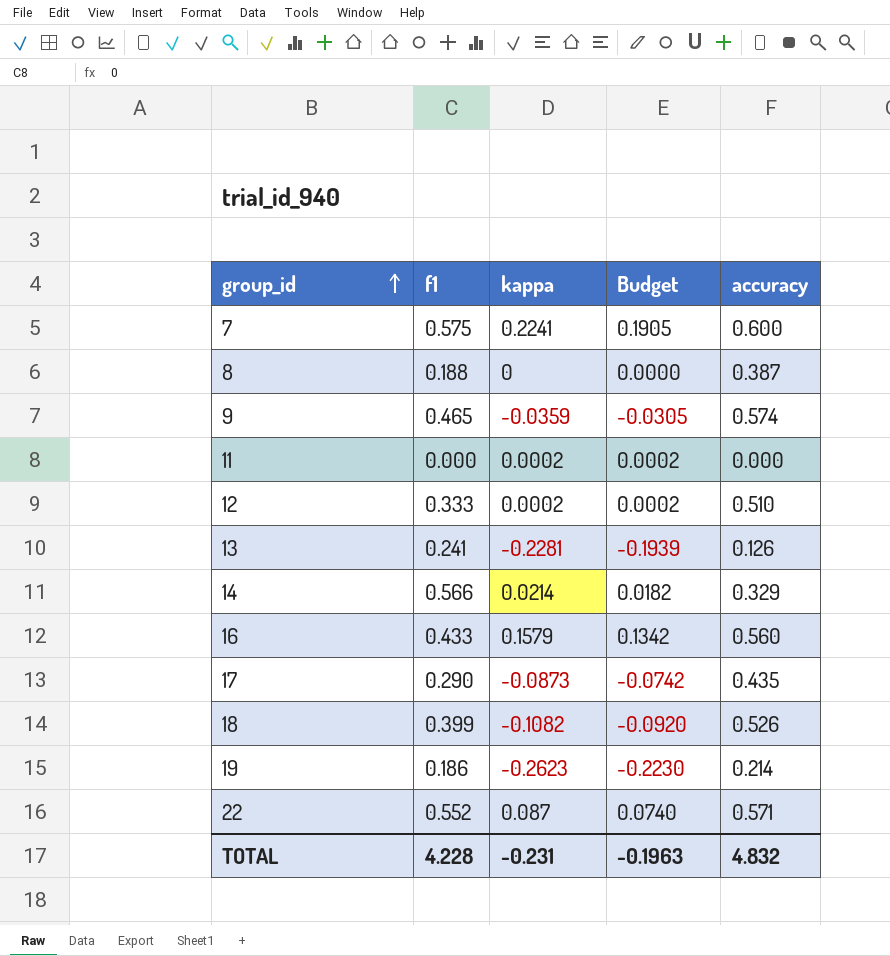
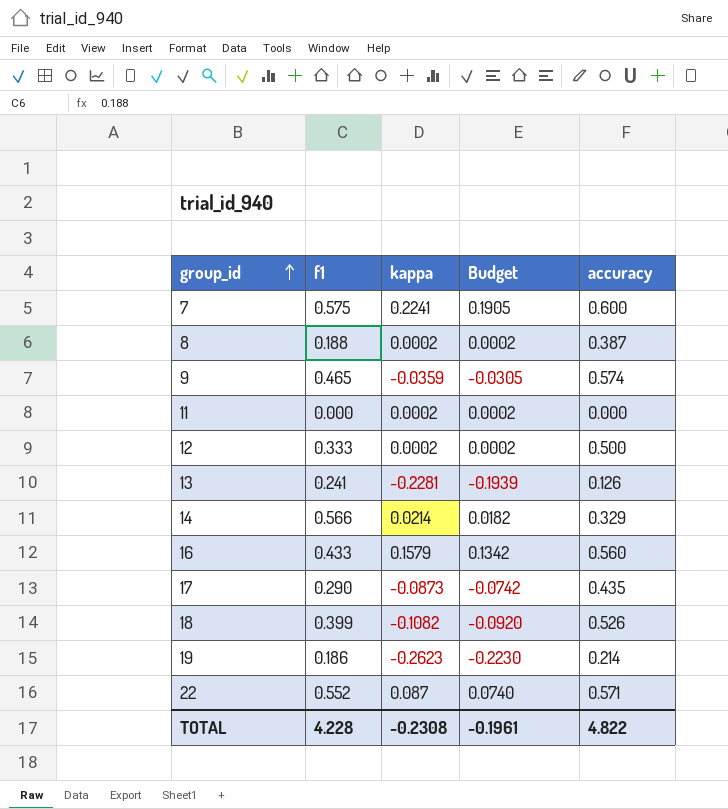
8 | kappa: 0 -> 0.0002
8 | Budget: 0.0000 -> 0.0002
12 | accuracy: 0.510 -> 0.500
TOTAL | kappa: -0.231 -> -0.2308
TOTAL | Budget: -0.1963 -> -0.1961
TOTAL | accuracy: 4.832 -> 4.822

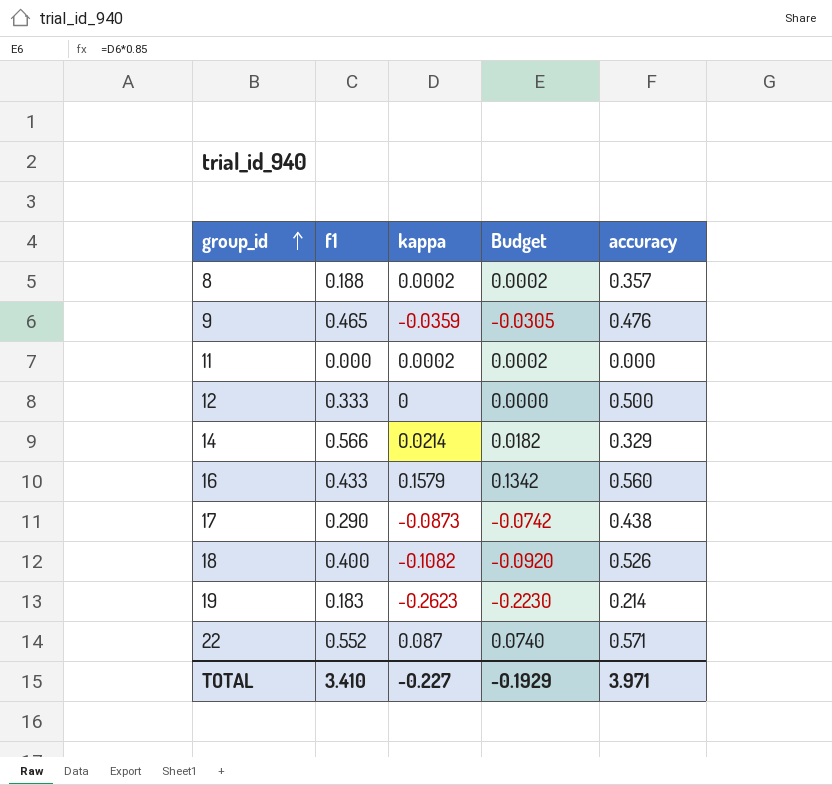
row 7: 0.575 | 0.2241 | 0.1905 | 0.600 -> none
row 13: 0.241 | -0.2281 | -0.1939 | 0.126 -> none
8 | accuracy: 0.387 -> 0.357
9 | accuracy: 0.574 -> 0.476
12 | kappa: 0.0002 -> 0
12 | Budget: 0.0002 -> 0.0000
17 | accuracy: 0.435 -> 0.438
18 | f1: 0.399 -> 0.400
19 | f1: 0.186 -> 0.183
TOTAL | f1: 4.228 -> 3.410
TOTAL | kappa: -0.2308 -> -0.227
TOTAL | Budget: -0.1961 -> -0.1929
TOTAL | accuracy: 4.822 -> 3.971

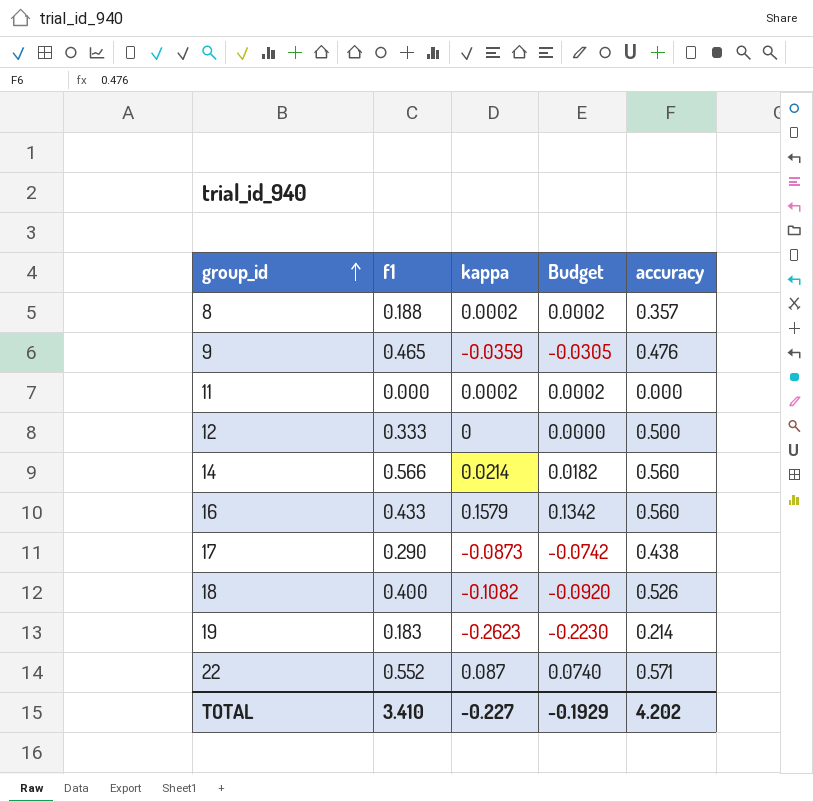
14 | accuracy: 0.329 -> 0.560
TOTAL | accuracy: 3.971 -> 4.202

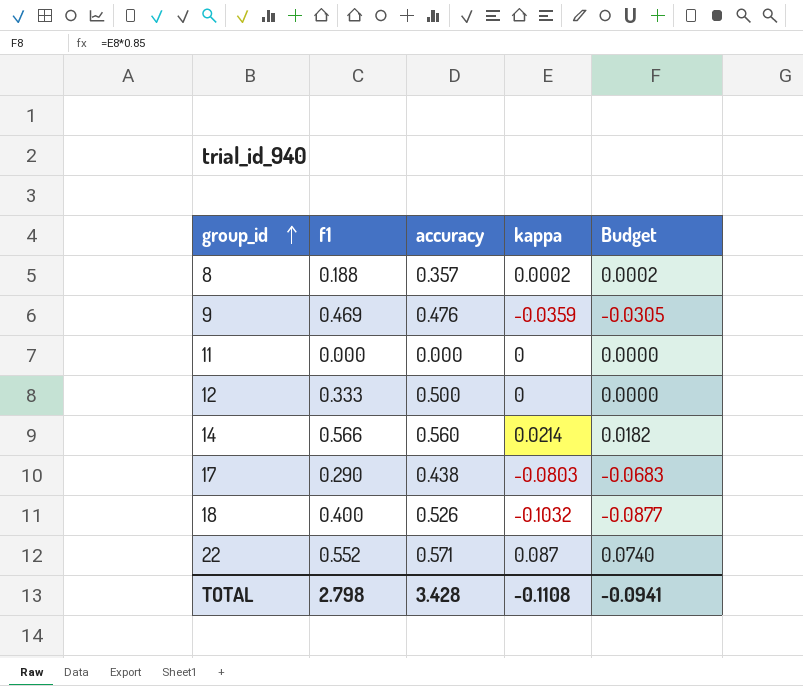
column accuracy | position: 5 -> 3
row 16: 0.433 | 0.1579 | 0.1342 | 0.560 -> none
row 19: 0.183 | -0.2623 | -0.2230 | 0.214 -> none
9 | f1: 0.465 -> 0.469
11 | kappa: 0.0002 -> 0
11 | Budget: 0.0002 -> 0.0000
17 | kappa: -0.0873 -> -0.0803
17 | Budget: -0.0742 -> -0.0683
18 | kappa: -0.1082 -> -0.1032
18 | Budget: -0.0920 -> -0.0877
TOTAL | f1: 3.410 -> 2.798
TOTAL | accuracy: 4.202 -> 3.428
TOTAL | kappa: -0.227 -> -0.1108
TOTAL | Budget: -0.1929 -> -0.0941

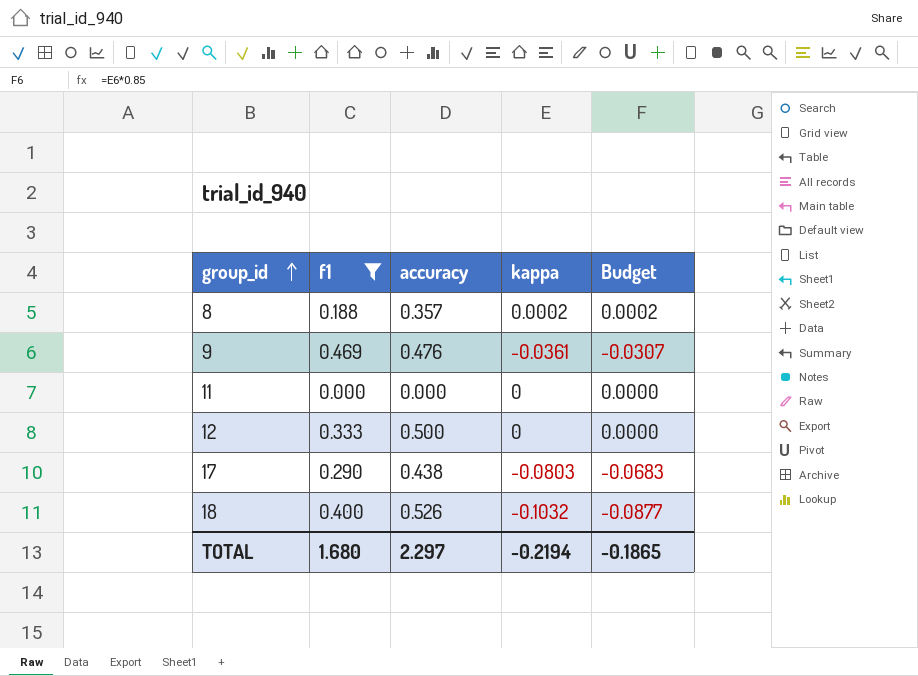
filter: none -> f1 <= 0.469
9 | kappa: -0.0359 -> -0.0361
9 | Budget: -0.0305 -> -0.0307
TOTAL | f1: 2.798 -> 1.680
TOTAL | accuracy: 3.428 -> 2.297
TOTAL | kappa: -0.1108 -> -0.2194
TOTAL | Budget: -0.0941 -> -0.1865

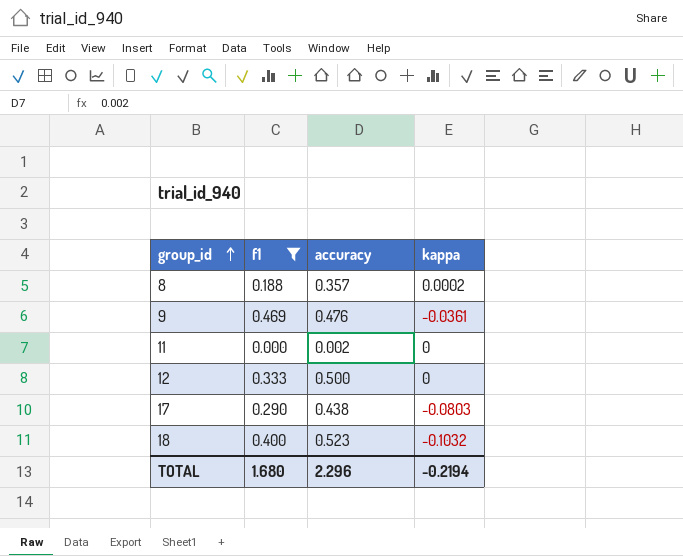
column Budget | formula: [kappa] * 0.85 -> none
11 | accuracy: 0.000 -> 0.002
18 | accuracy: 0.526 -> 0.523
TOTAL | accuracy: 2.297 -> 2.296

